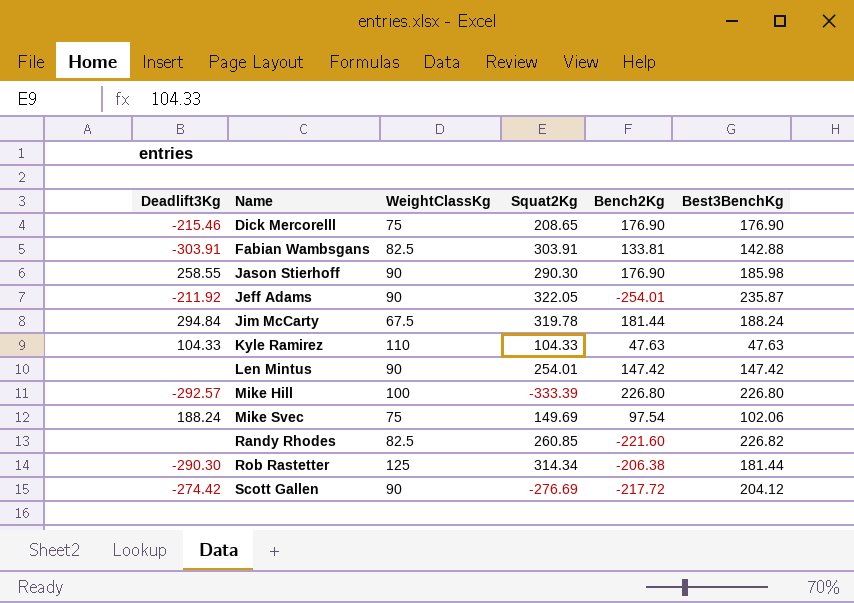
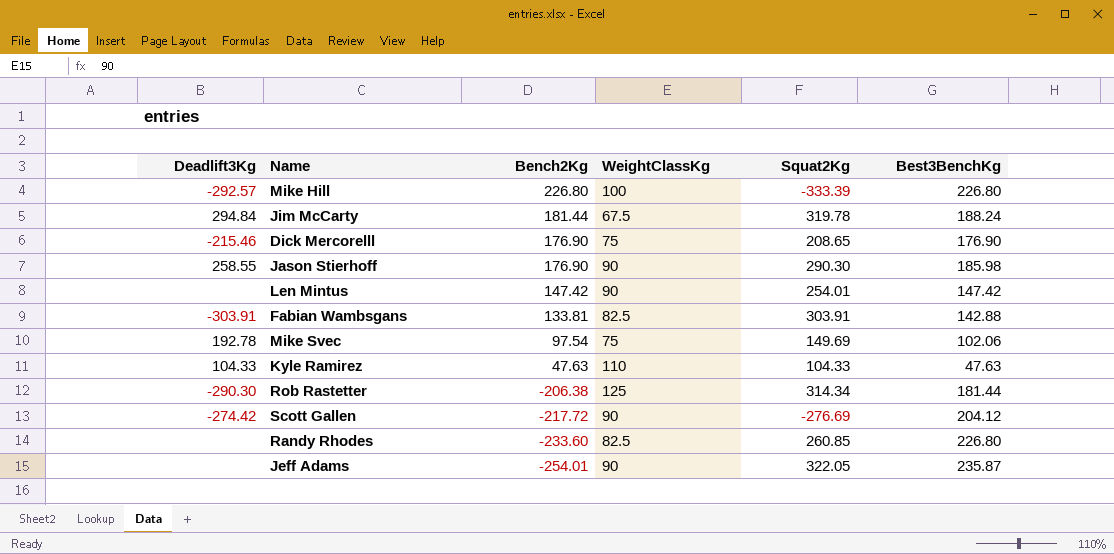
row order: Name ascending -> Bench2Kg descending
column Bench2Kg | position: 5 -> 3
Mike Svec | Deadlift3Kg: 188.24 -> 192.78
Randy Rhodes | Bench2Kg: -221.60 -> -233.60
Randy Rhodes | Best3BenchKg: 226.82 -> 226.80
Jeff Adams | Deadlift3Kg: -211.92 -> none

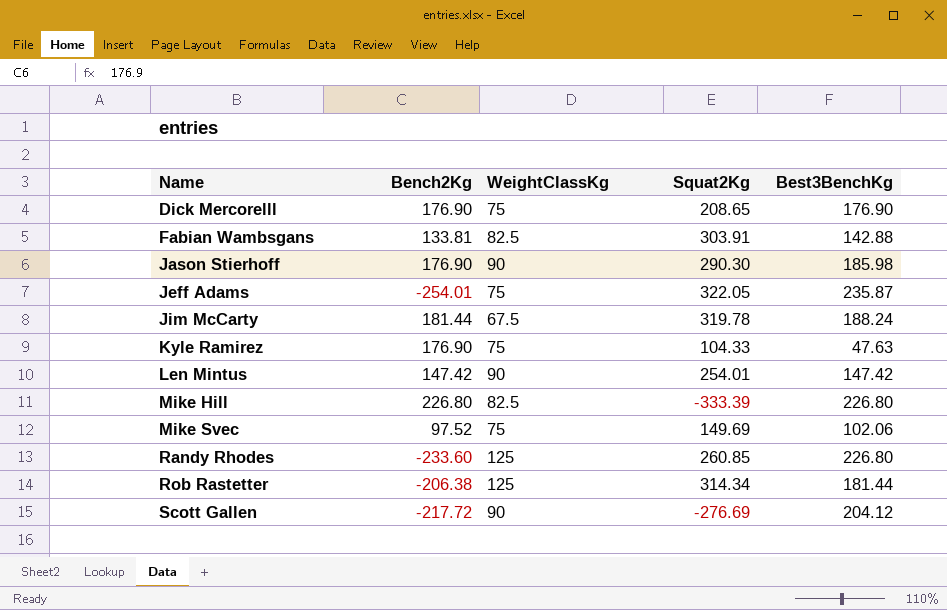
row order: Bench2Kg descending -> Name ascending
column Deadlift3Kg | position: 1 -> none
Jeff Adams | WeightClassKg: 90 -> 75
Kyle Ramirez | Bench2Kg: 47.63 -> 176.90
Kyle Ramirez | WeightClassKg: 110 -> 75
Mike Hill | WeightClassKg: 100 -> 82.5
Mike Svec | Bench2Kg: 97.54 -> 97.52
Randy Rhodes | WeightClassKg: 82.5 -> 125

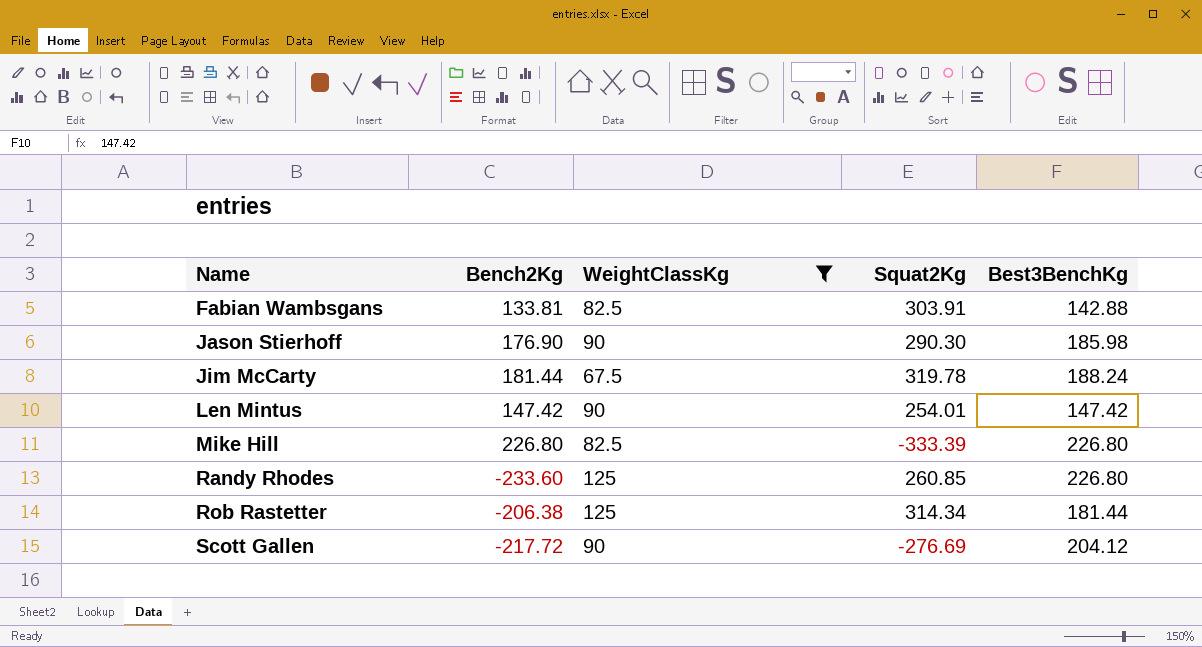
filter: none -> WeightClassKg != 75

